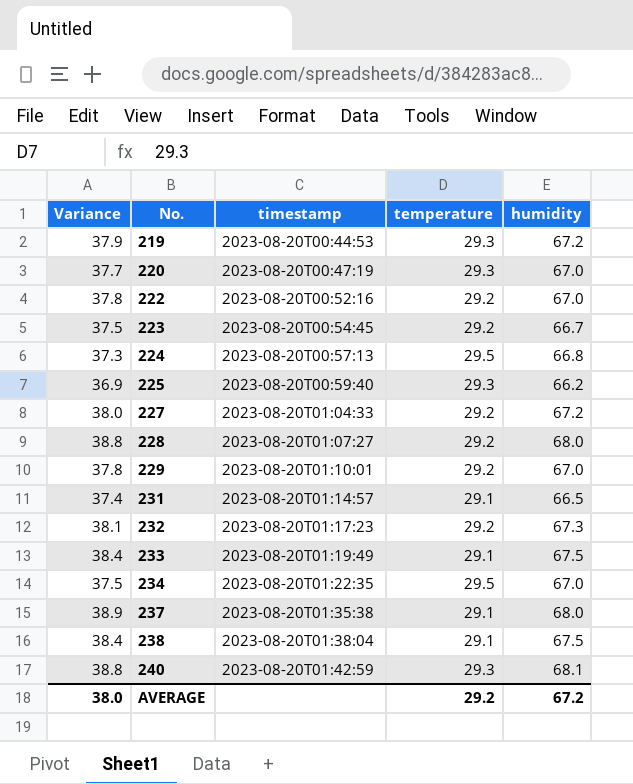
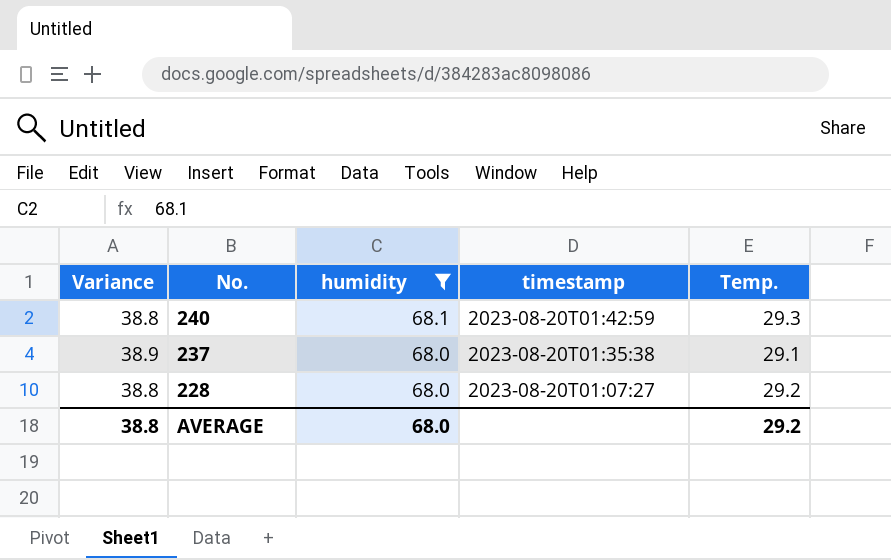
filter: none -> humidity >= 68.0
row order: No. ascending -> No. descending
column humidity | position: 5 -> 3
column name: temperature -> Temp.
AVERAGE | Variance: 38.0 -> 38.8
AVERAGE | humidity: 67.2 -> 68.0

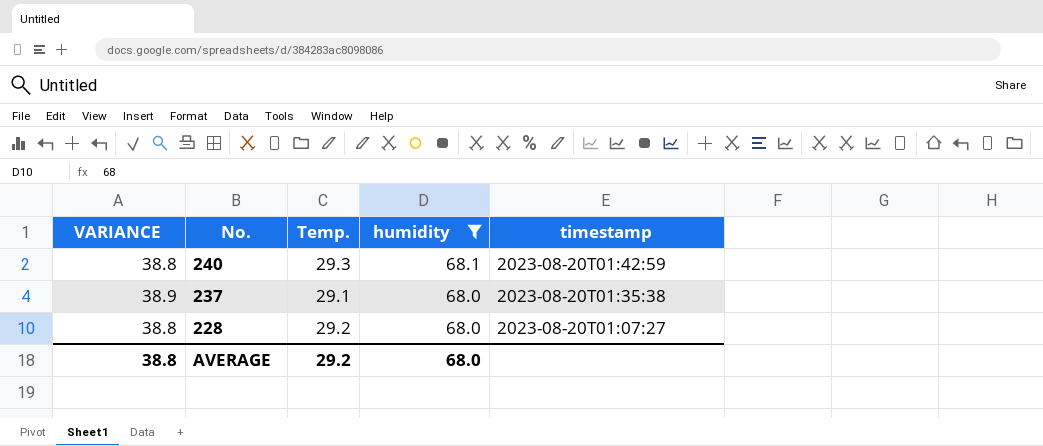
column name: Variance -> VARIANCE
column Temp. | position: 5 -> 3

